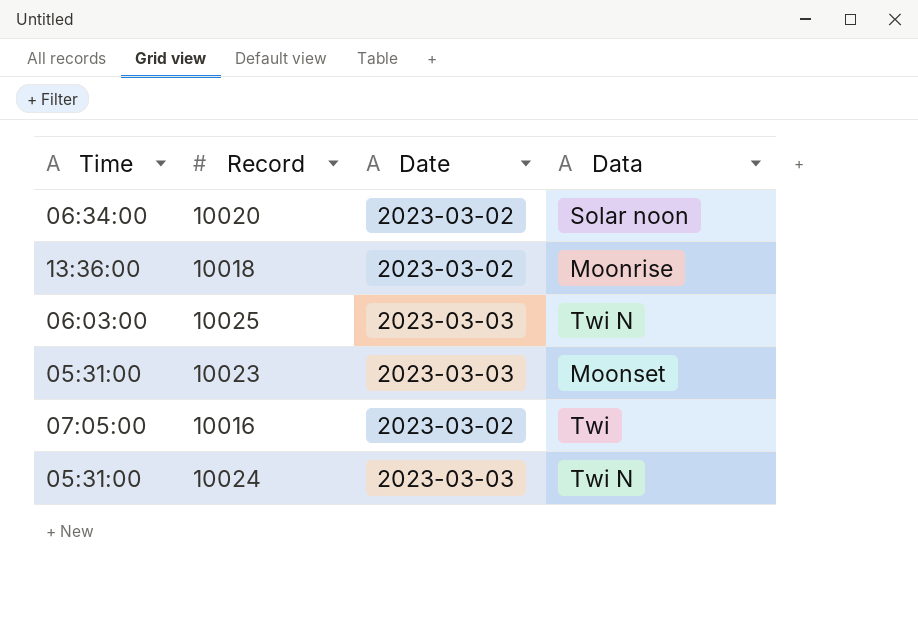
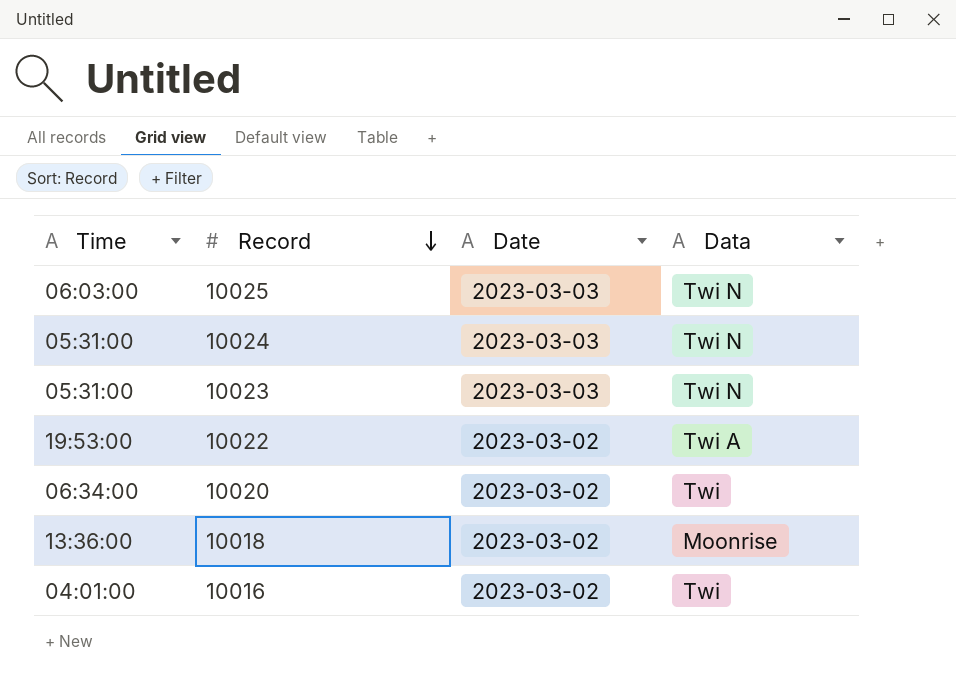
row order: none -> Record descending
10023 | Data: Moonset -> Twi N
row 10022: none -> 19:53:00 | 2023-03-02 | Twi A
10020 | Data: Solar noon -> Twi
10016 | Time: 07:05:00 -> 04:01:00

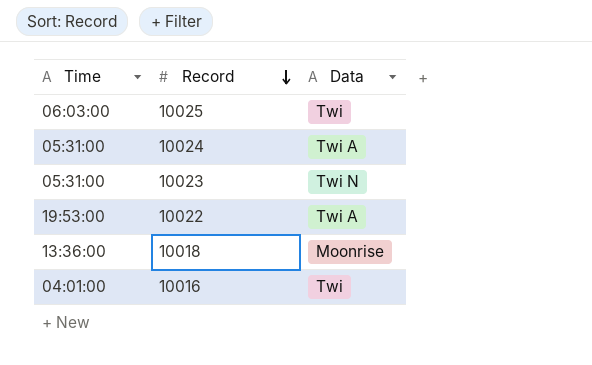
column Date | position: 3 -> none
row 10020: 06:34:00 | 2023-03-02 | Twi -> none
10025 | Data: Twi N -> Twi
10024 | Data: Twi N -> Twi A

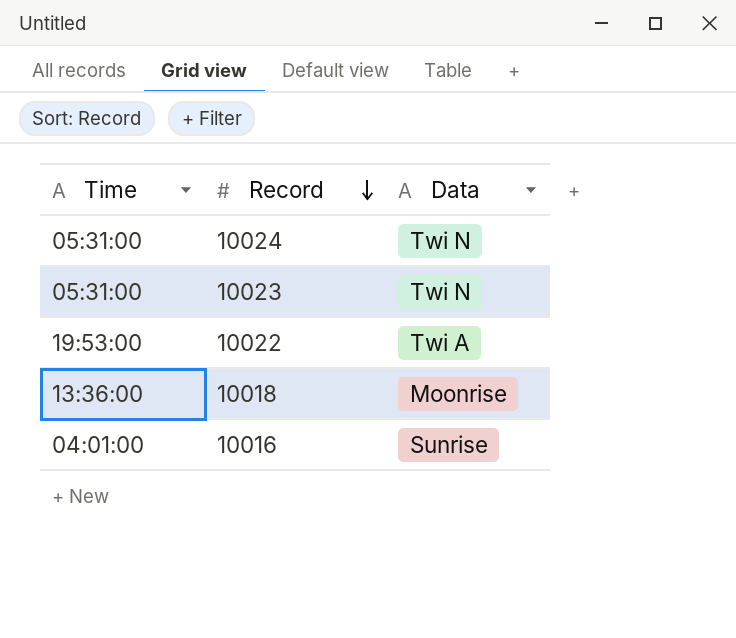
row 10025: 06:03:00 | Twi -> none
10024 | Data: Twi A -> Twi N
10016 | Data: Twi -> Sunrise

